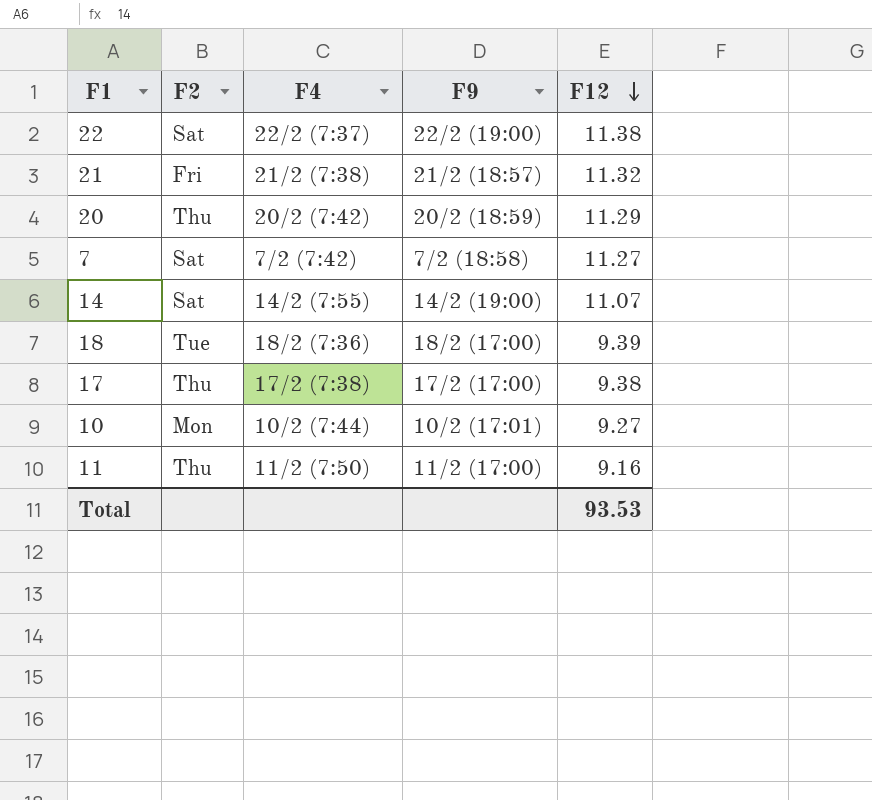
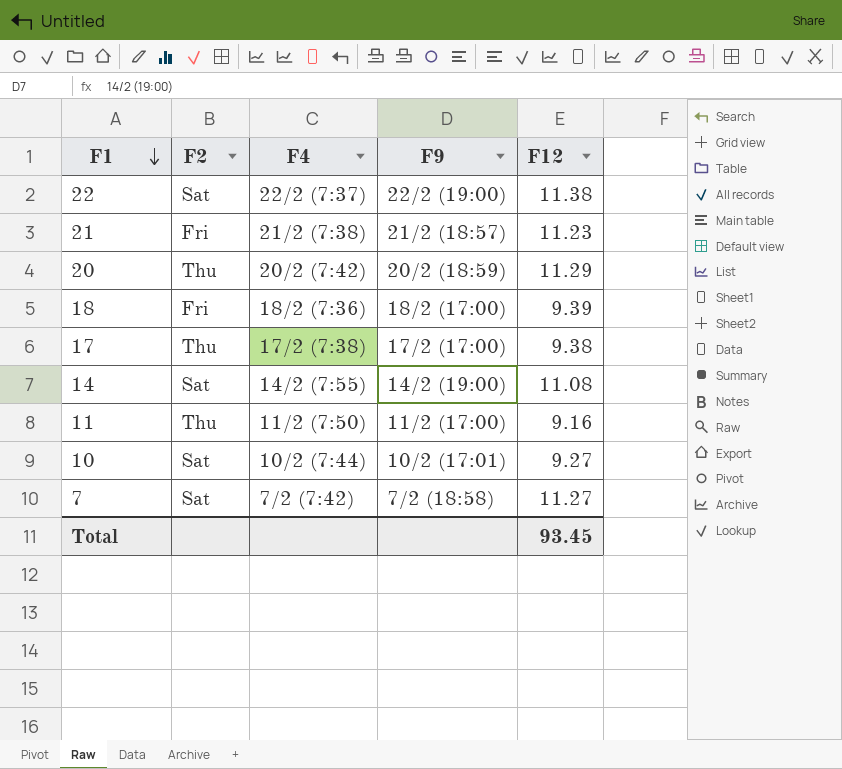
row order: F12 descending -> F1 descending
21 | F12: 11.32 -> 11.23
18 | F2: Tue -> Fri
14 | F12: 11.07 -> 11.08
10 | F2: Mon -> Sat
Total | F12: 93.53 -> 93.45

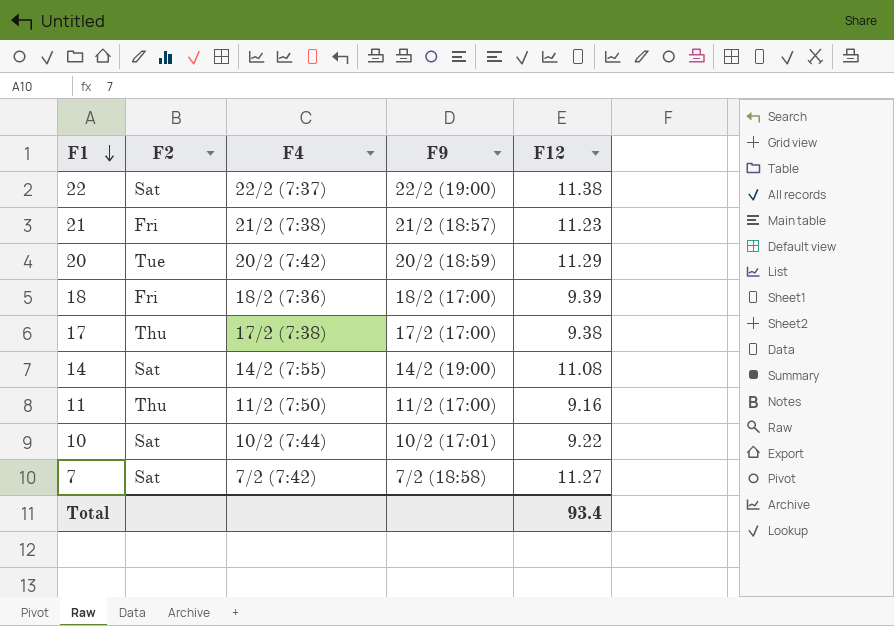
20 | F2: Thu -> Tue
10 | F12: 9.27 -> 9.22
Total | F12: 93.45 -> 93.4

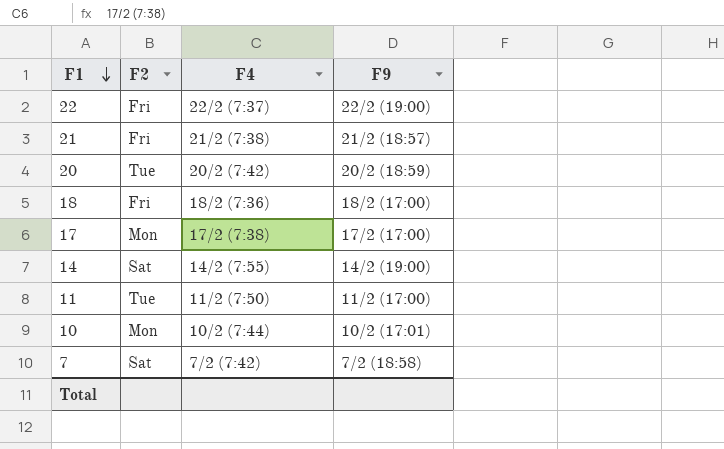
column F12 | position: 5 -> none
22 | F2: Sat -> Fri
17 | F2: Thu -> Mon
11 | F2: Thu -> Tue
10 | F2: Sat -> Mon

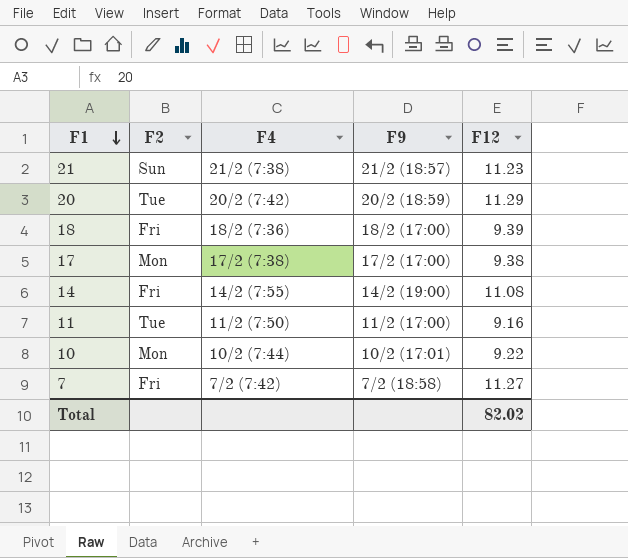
column F12 | position: none -> 5
row 22: Fri | 22/2 (7:37) | 22/2 (19:00) -> none
21 | F2: Fri -> Sun
14 | F2: Sat -> Fri
7 | F2: Sat -> Fri

